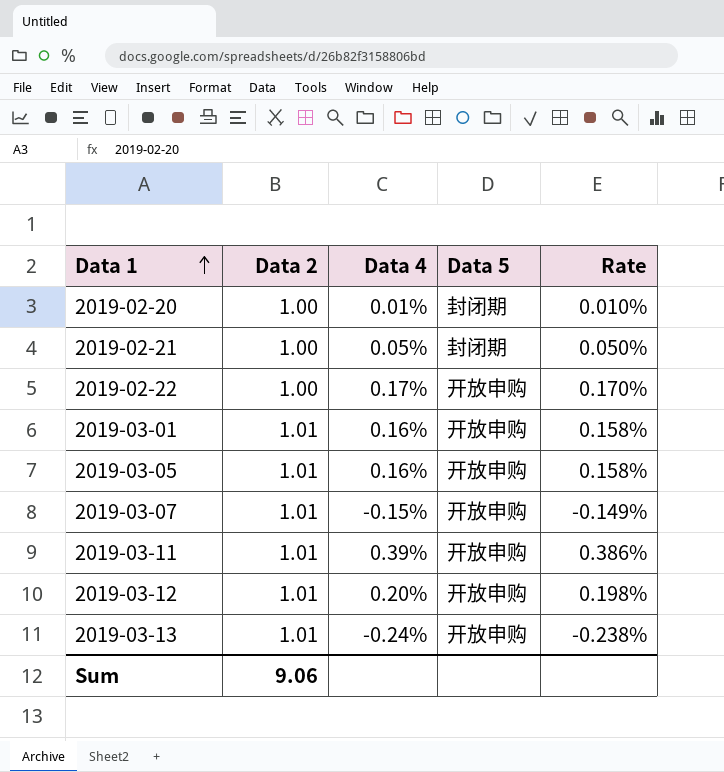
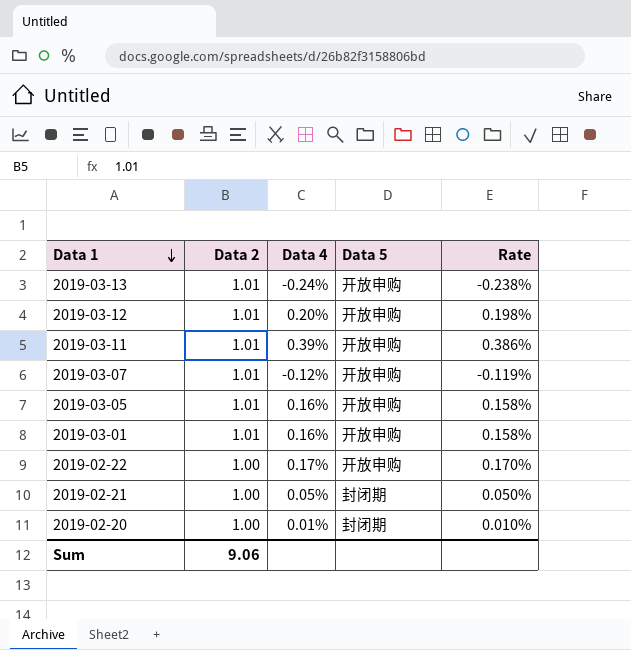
row order: Data 1 ascending -> Data 1 descending
2019-03-07 | Data 4: -0.15% -> -0.12%
2019-03-07 | Rate: -0.149% -> -0.119%

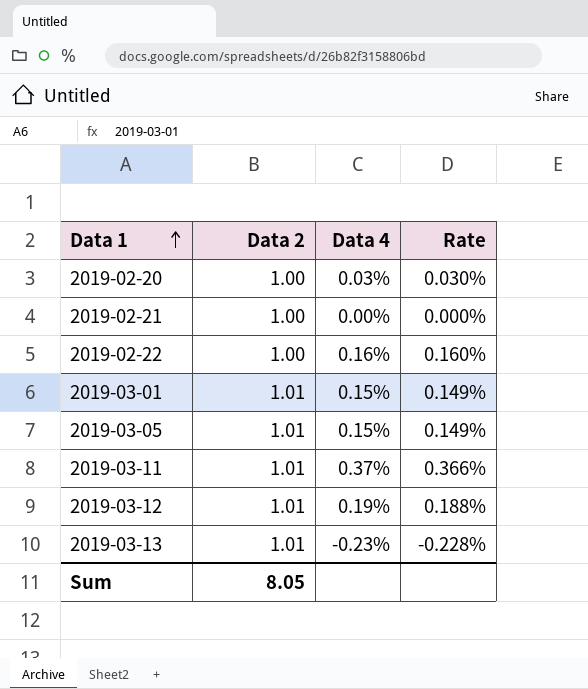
row order: Data 1 descending -> Data 1 ascending
column Data 5 | position: 4 -> none
row 2019-03-07: 1.01 | -0.12% | 开放申购 | -0.119% -> none
2019-02-20 | Data 4: 0.01% -> 0.03%
2019-02-20 | Rate: 0.010% -> 0.030%
2019-02-21 | Data 4: 0.05% -> 0.00%
2019-02-21 | Rate: 0.050% -> 0.000%
2019-02-22 | Data 4: 0.17% -> 0.16%
2019-02-22 | Rate: 0.170% -> 0.160%
2019-03-01 | Data 4: 0.16% -> 0.15%
2019-03-01 | Rate: 0.158% -> 0.149%
2019-03-05 | Data 4: 0.16% -> 0.15%
2019-03-05 | Rate: 0.158% -> 0.149%
2019-03-11 | Data 4: 0.39% -> 0.37%
2019-03-11 | Rate: 0.386% -> 0.366%
2019-03-12 | Data 4: 0.20% -> 0.19%
2019-03-12 | Rate: 0.198% -> 0.188%
2019-03-13 | Data 4: -0.24% -> -0.23%
2019-03-13 | Rate: -0.238% -> -0.228%
Sum | Data 2: 9.06 -> 8.05

